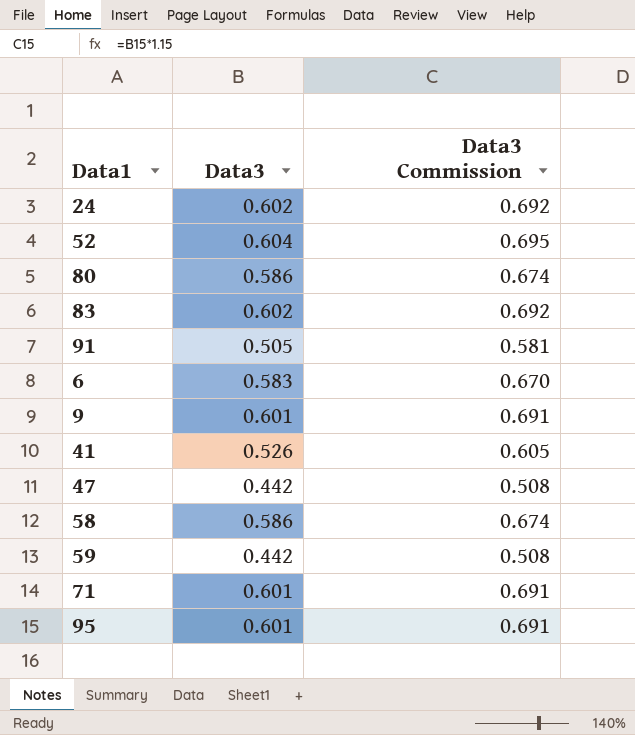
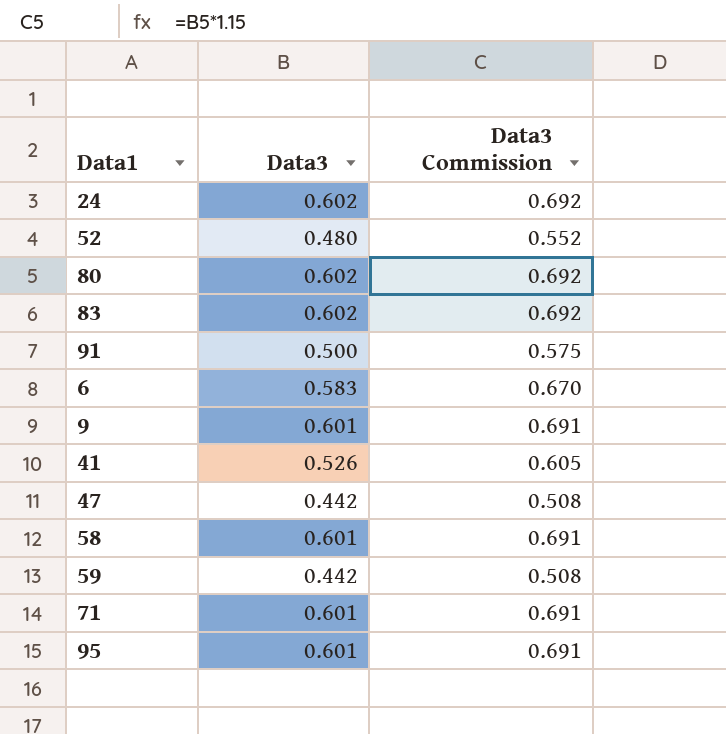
52 | Data3: 0.604 -> 0.480
52 | Data3 Commission: 0.695 -> 0.552
80 | Data3: 0.586 -> 0.602
80 | Data3 Commission: 0.674 -> 0.692
91 | Data3: 0.505 -> 0.500
91 | Data3 Commission: 0.581 -> 0.575
58 | Data3: 0.586 -> 0.601
58 | Data3 Commission: 0.674 -> 0.691

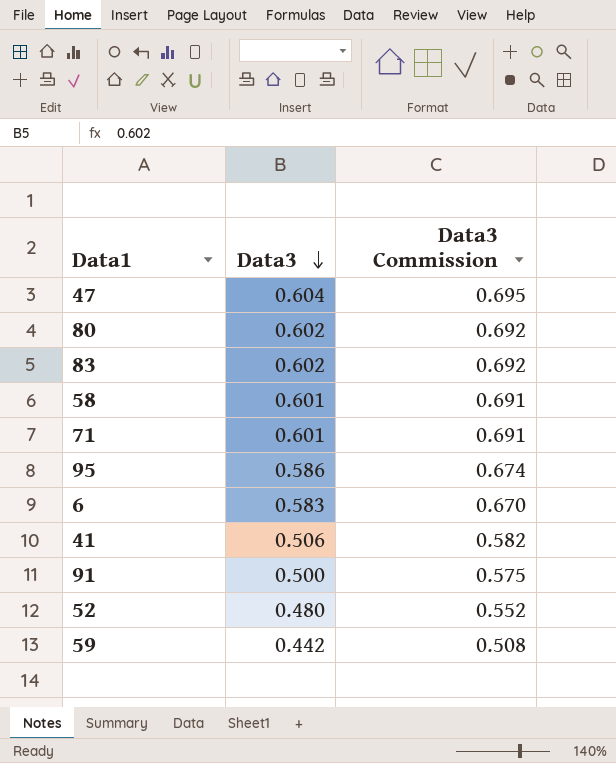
row order: none -> Data3 descending
row 24: 0.602 | 0.692 -> none
row 9: 0.601 | 0.691 -> none
47 | Data3: 0.442 -> 0.604
47 | Data3 Commission: 0.508 -> 0.695
95 | Data3: 0.601 -> 0.586
95 | Data3 Commission: 0.691 -> 0.674
41 | Data3: 0.526 -> 0.506
41 | Data3 Commission: 0.605 -> 0.582

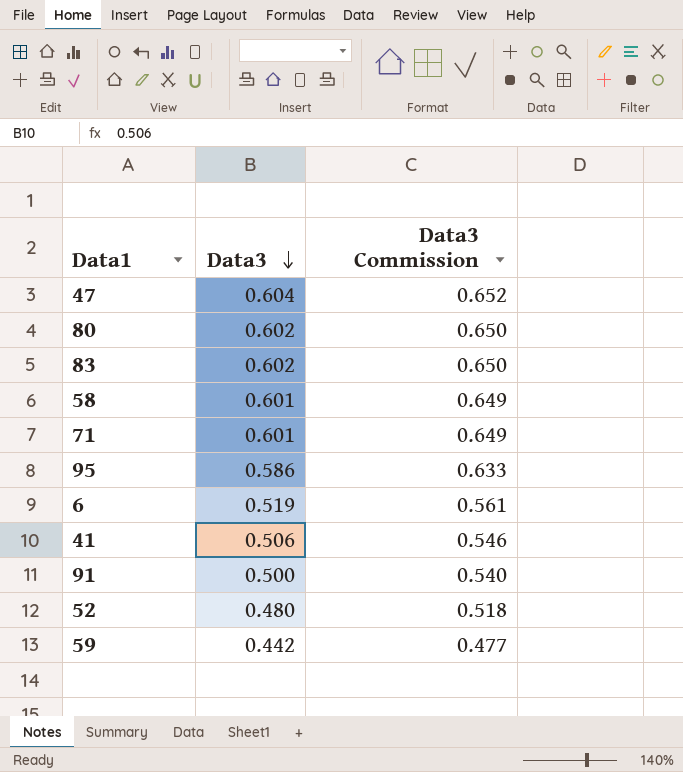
column Data3 Commission | formula: [Data3] * 1.15 -> [Data3] * 1.08
6 | Data3: 0.583 -> 0.519

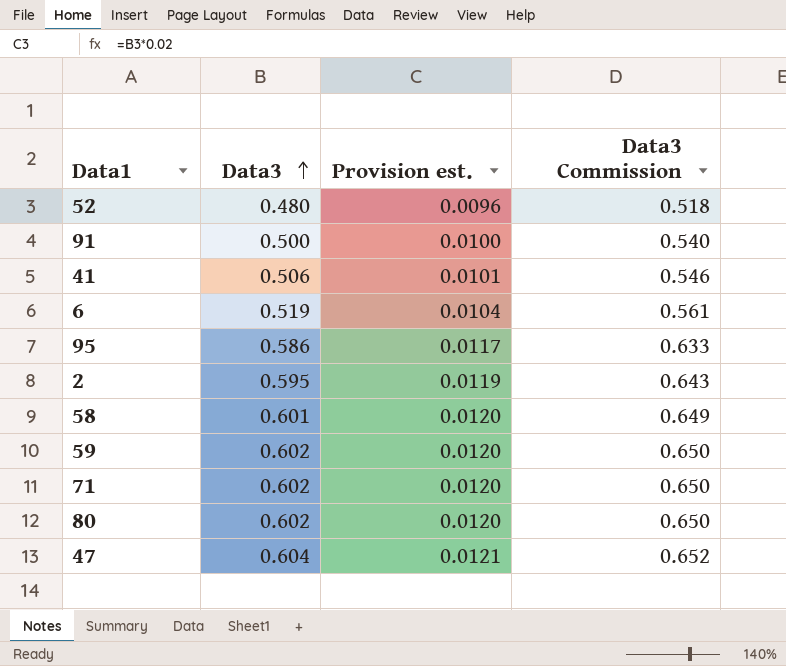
row order: Data3 descending -> Data3 ascending
column Provision est. | formula: none -> [Data3] * 0.02
row 83: 0.602 | 0.650 -> none
row 2: none -> 0.595 | 0.0119 | 0.643
59 | Data3: 0.442 -> 0.602
59 | Data3 Commission: 0.477 -> 0.650
71 | Data3: 0.601 -> 0.602
71 | Data3 Commission: 0.649 -> 0.650

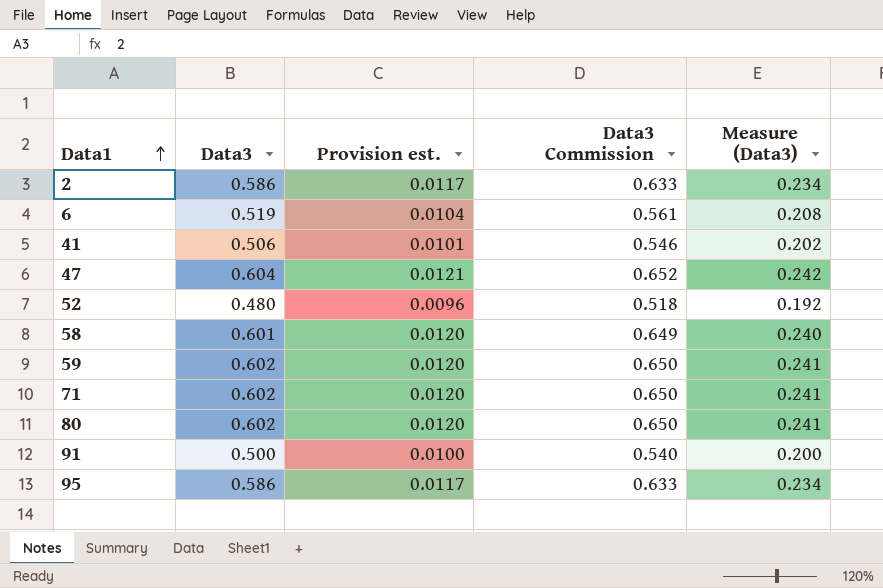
row order: Data3 ascending -> Data1 ascending
column Measure (Data3) | formula: none -> [Data3] * 0.4
2 | Data3: 0.595 -> 0.586
2 | Provision est.: 0.0119 -> 0.0117
2 | Data3 Commission: 0.643 -> 0.633

